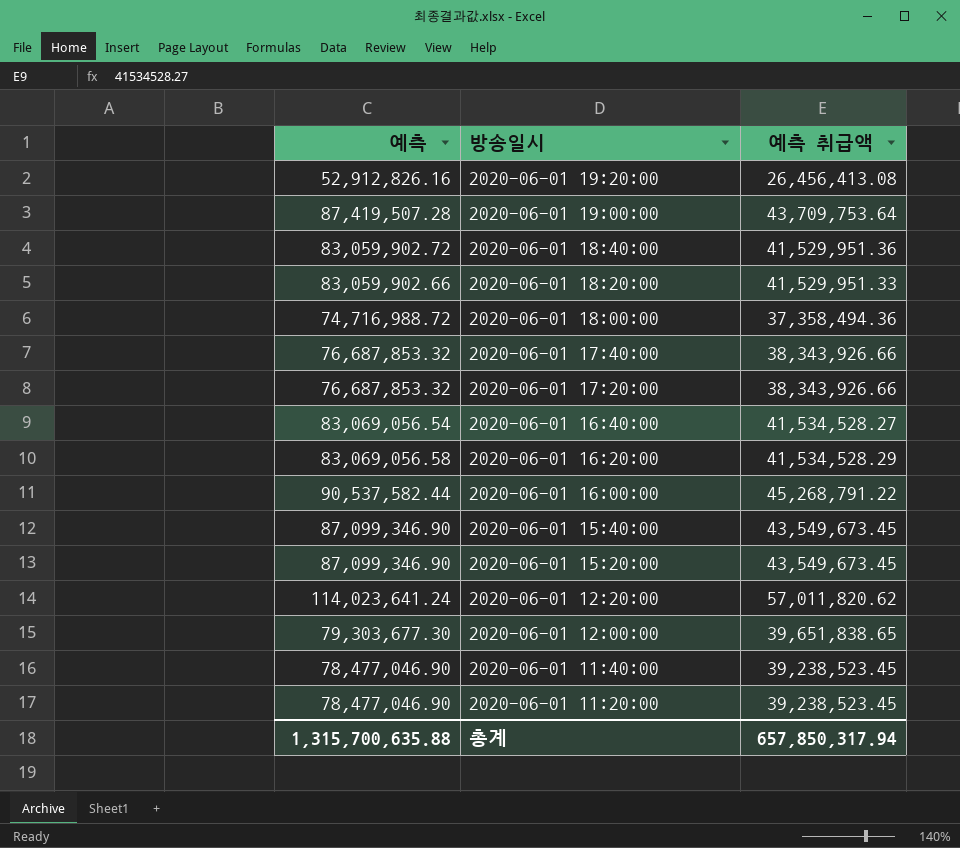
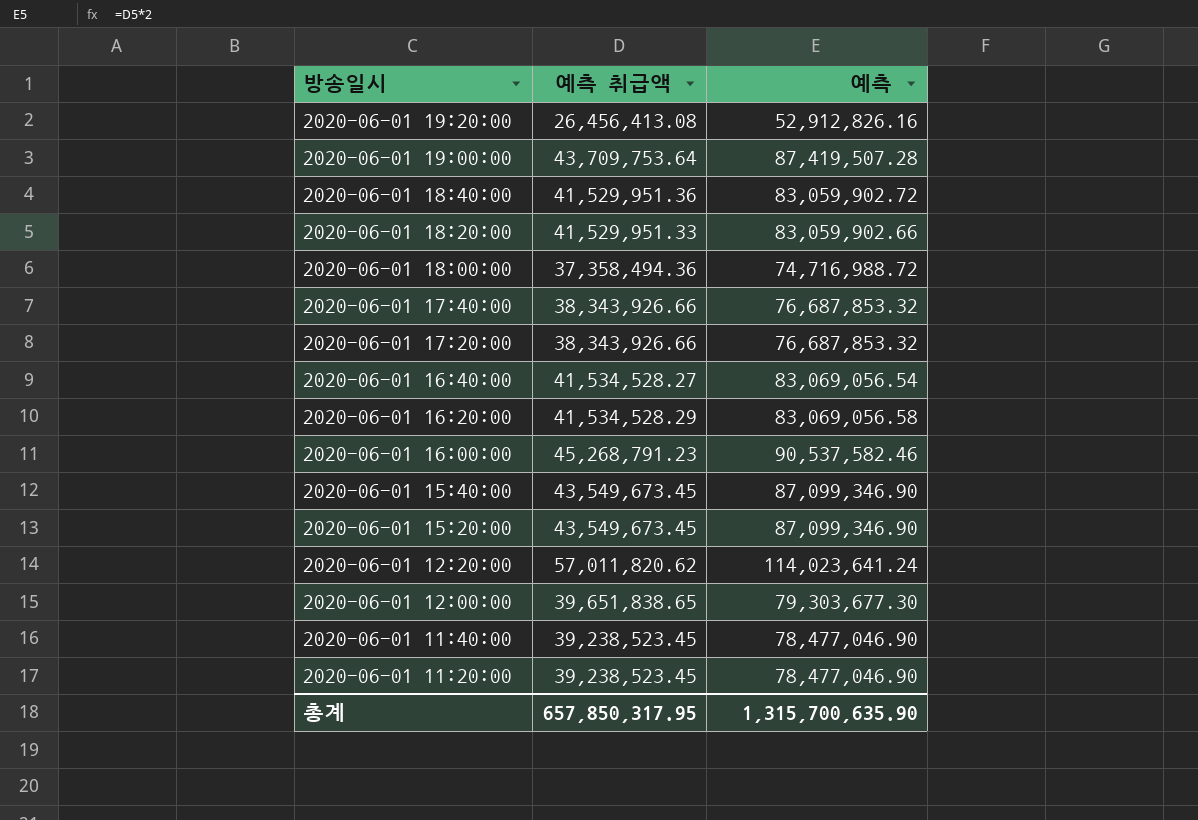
column 예측 | position: 1 -> 3
2020-06-01 16:00:00 | 예측 취급액: 45,268,791.22 -> 45,268,791.23
2020-06-01 16:00:00 | 예측: 90,537,582.44 -> 90,537,582.46
총계 | 예측 취급액: 657,850,317.94 -> 657,850,317.95
총계 | 예측: 1,315,700,635.88 -> 1,315,700,635.90

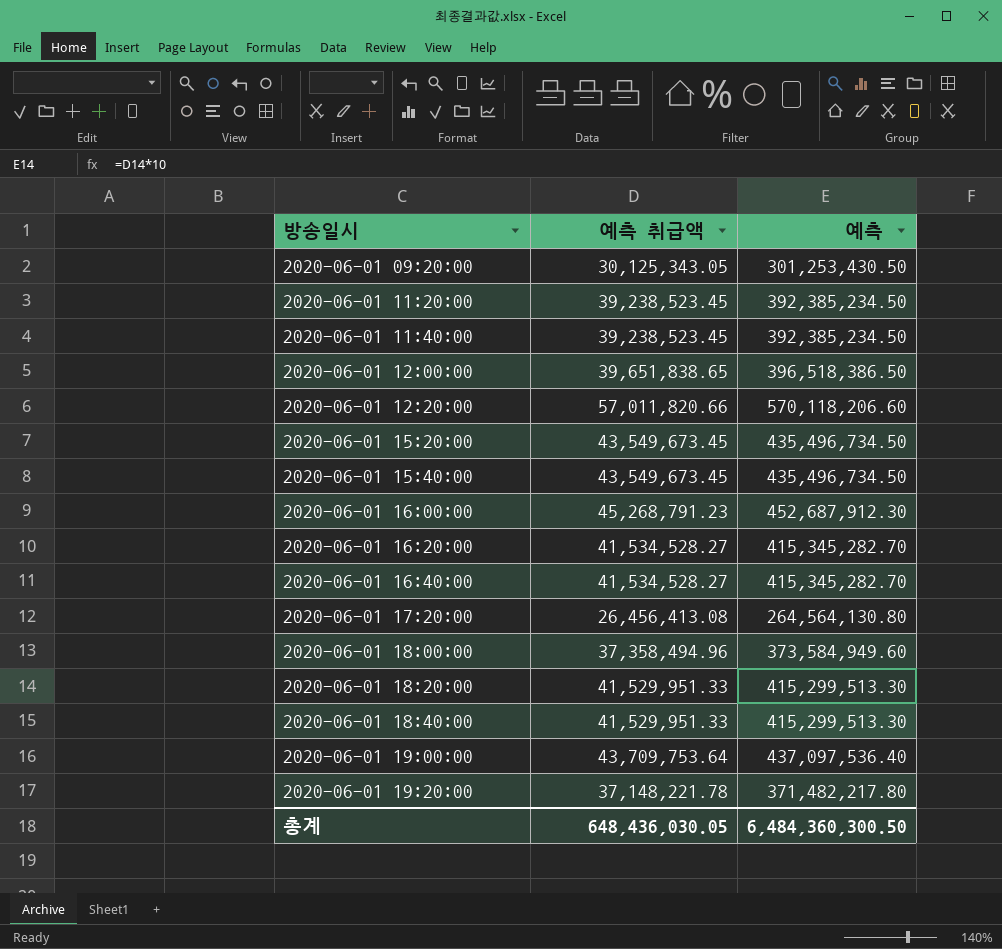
row order: 방송일시 descending -> 방송일시 ascending
column 예측 | formula: [예측 취급액] * 2 -> [예측 취급액] * 10
row 2020-06-01 17:40:00: 38,343,926.66 | 76,687,853.32 -> none
row 2020-06-01 09:20:00: none -> 30,125,343.05 | 301,253,430.50
2020-06-01 12:20:00 | 예측 취급액: 57,011,820.62 -> 57,011,820.66
2020-06-01 16:20:00 | 예측 취급액: 41,534,528.29 -> 41,534,528.27
2020-06-01 17:20:00 | 예측 취급액: 38,343,926.66 -> 26,456,413.08
2020-06-01 18:00:00 | 예측 취급액: 37,358,494.36 -> 37,358,494.96
2020-06-01 18:40:00 | 예측 취급액: 41,529,951.36 -> 41,529,951.33
2020-06-01 19:20:00 | 예측 취급액: 26,456,413.08 -> 37,148,221.78
총계 | 예측 취급액: 657,850,317.95 -> 648,436,030.05
총계 | 예측: 1,315,700,635.90 -> 6,484,360,300.50

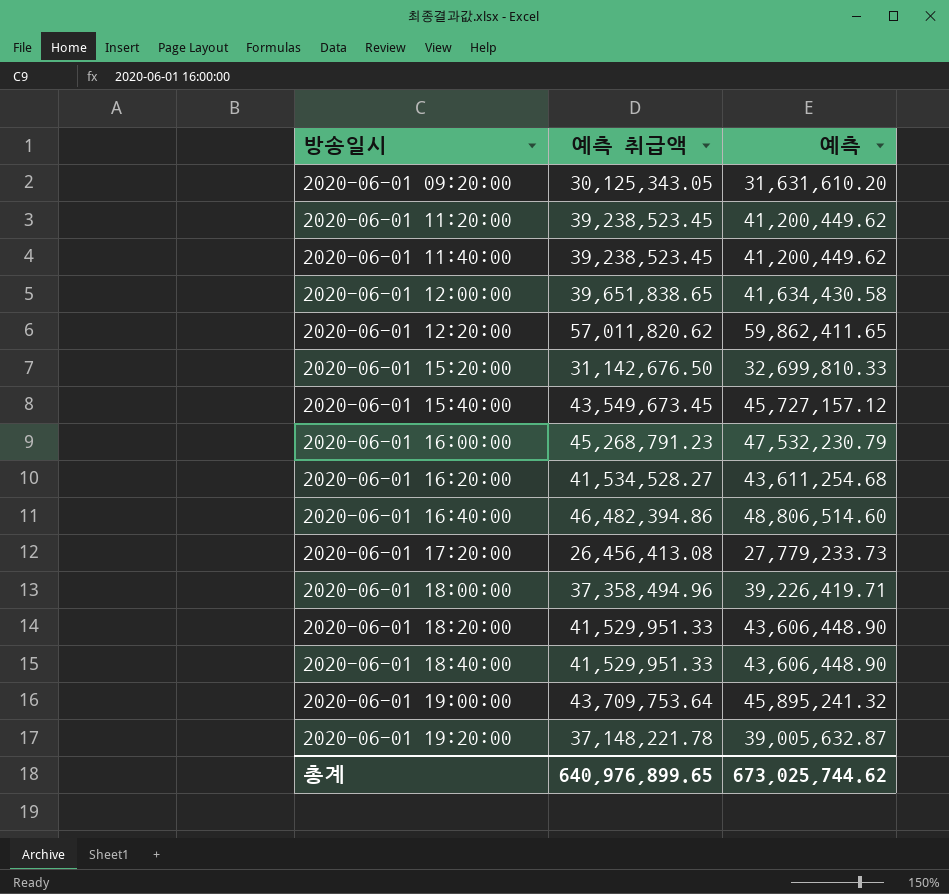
column 예측 | formula: [예측 취급액] * 10 -> [예측 취급액] * 1.05
2020-06-01 12:20:00 | 예측 취급액: 57,011,820.66 -> 57,011,820.62
2020-06-01 15:20:00 | 예측 취급액: 43,549,673.45 -> 31,142,676.50
2020-06-01 16:40:00 | 예측 취급액: 41,534,528.27 -> 46,482,394.86
총계 | 예측 취급액: 648,436,030.05 -> 640,976,899.65
총계 | 예측: 6,484,360,300.50 -> 673,025,744.62

